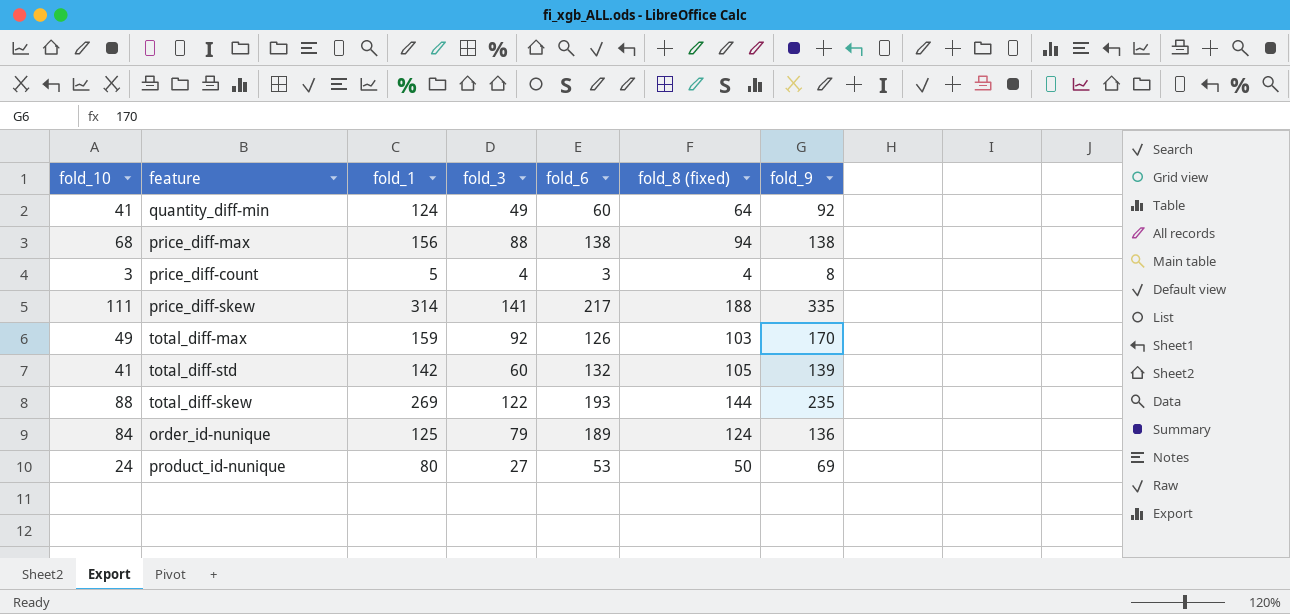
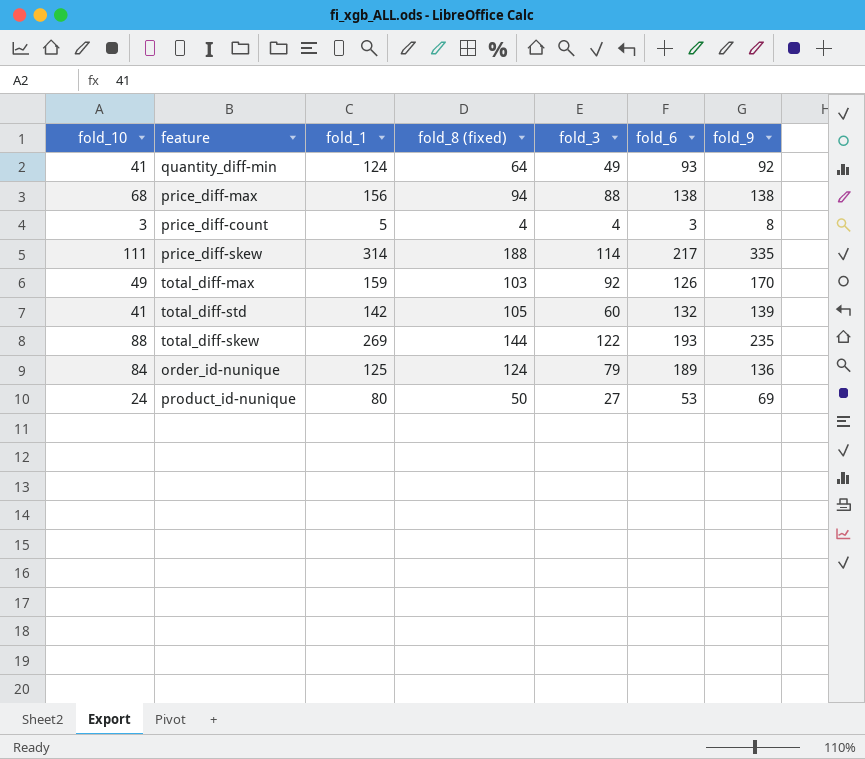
column fold_8 (fixed) | position: 6 -> 4
quantity_diff-min | fold_6: 60 -> 93
price_diff-skew | fold_3: 141 -> 114

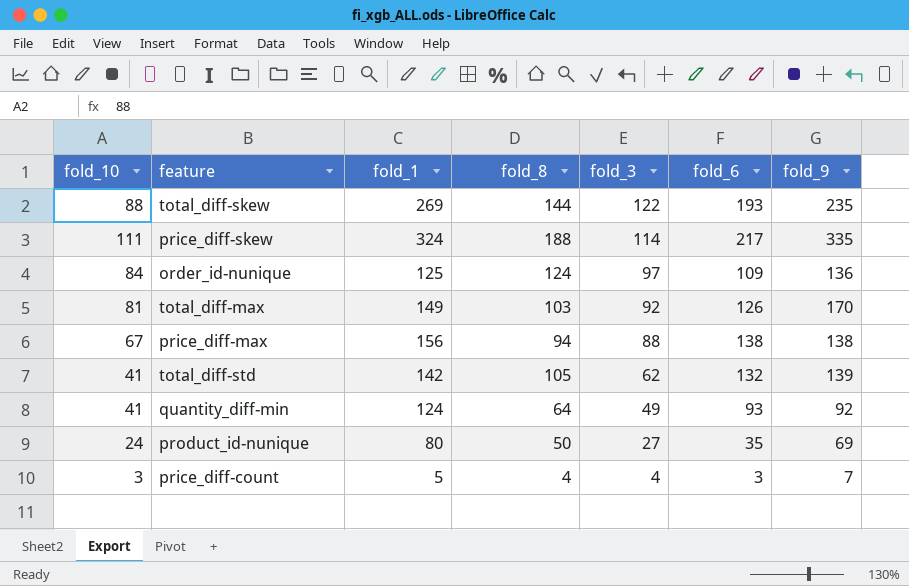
row order: none -> fold_3 descending
column name: fold_8 (fixed) -> fold_8
price_diff-skew | fold_1: 314 -> 324
order_id-nunique | fold_3: 79 -> 97
order_id-nunique | fold_6: 189 -> 109
total_diff-max | fold_10: 49 -> 81
total_diff-max | fold_1: 159 -> 149
price_diff-max | fold_10: 68 -> 67
total_diff-std | fold_3: 60 -> 62
product_id-nunique | fold_6: 53 -> 35
price_diff-count | fold_9: 8 -> 7

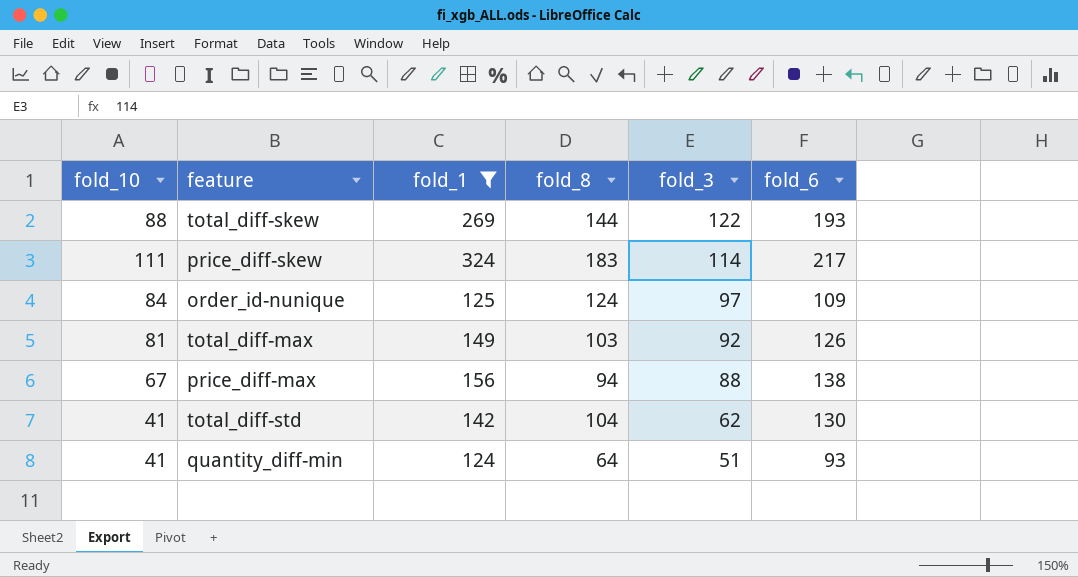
filter: none -> fold_1 >= 124
column fold_9 | position: 7 -> none
price_diff-skew | fold_8: 188 -> 183
total_diff-std | fold_8: 105 -> 104
total_diff-std | fold_6: 132 -> 130
quantity_diff-min | fold_3: 49 -> 51

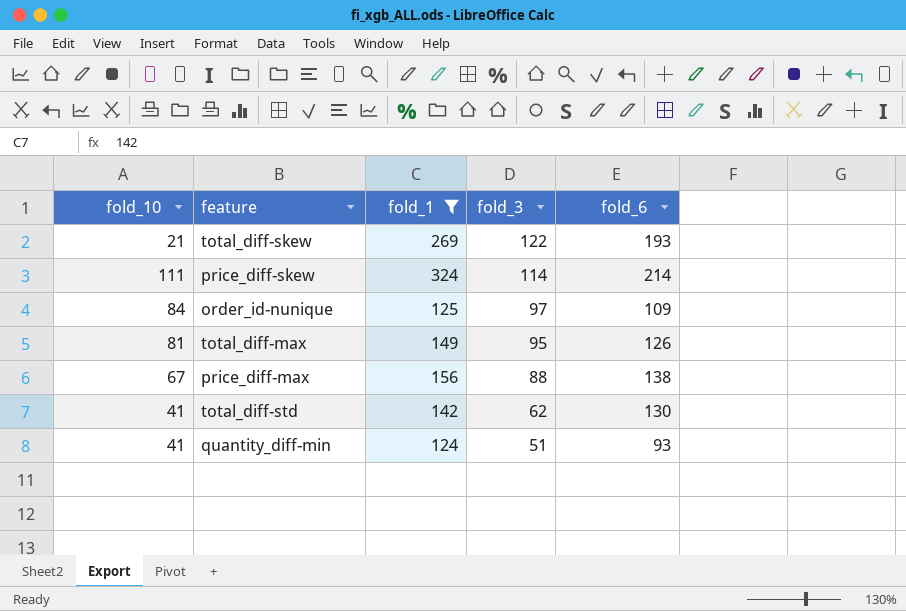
column fold_8 | position: 4 -> none
total_diff-skew | fold_10: 88 -> 21
price_diff-skew | fold_6: 217 -> 214
total_diff-max | fold_3: 92 -> 95

